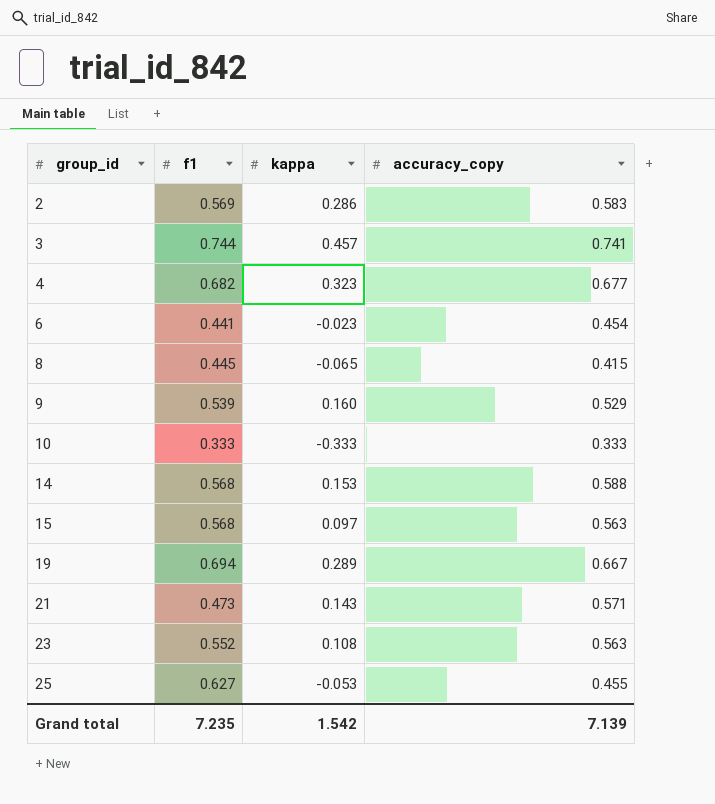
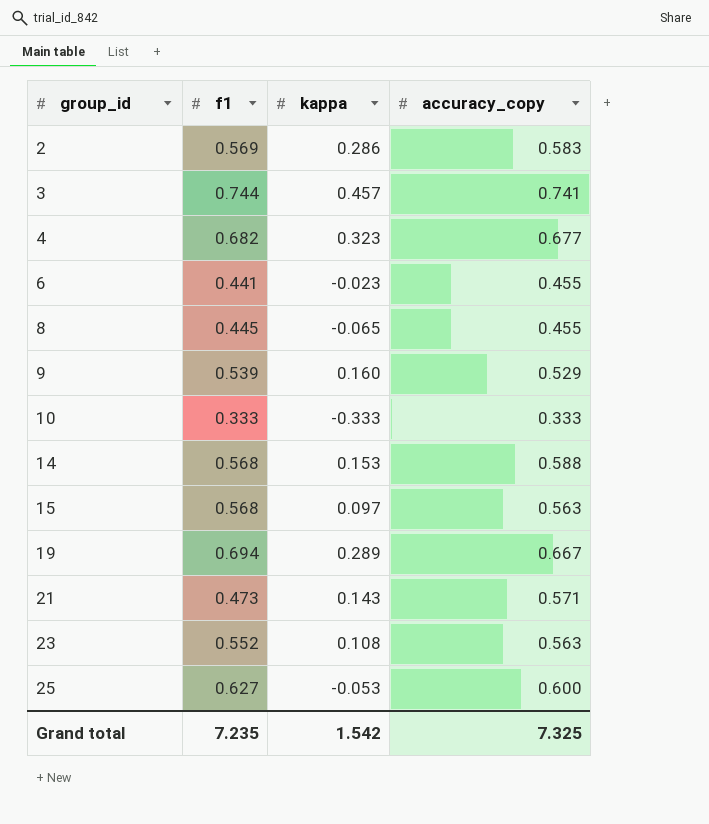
6 | accuracy_copy: 0.454 -> 0.455
8 | accuracy_copy: 0.415 -> 0.455
25 | accuracy_copy: 0.455 -> 0.600
Grand total | accuracy_copy: 7.139 -> 7.325

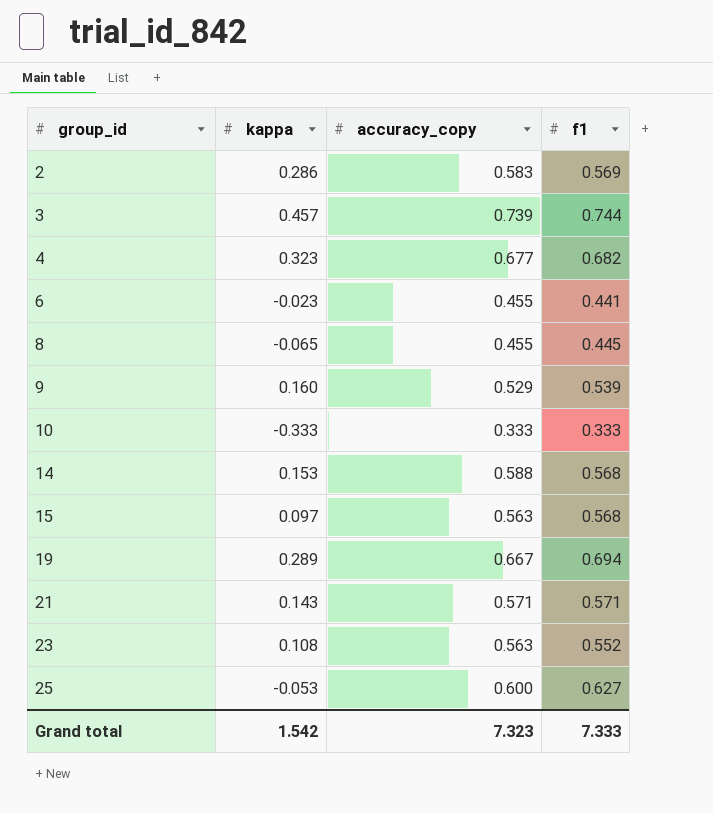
column f1 | position: 2 -> 4
3 | accuracy_copy: 0.741 -> 0.739
21 | f1: 0.473 -> 0.571
Grand total | accuracy_copy: 7.325 -> 7.323
Grand total | f1: 7.235 -> 7.333

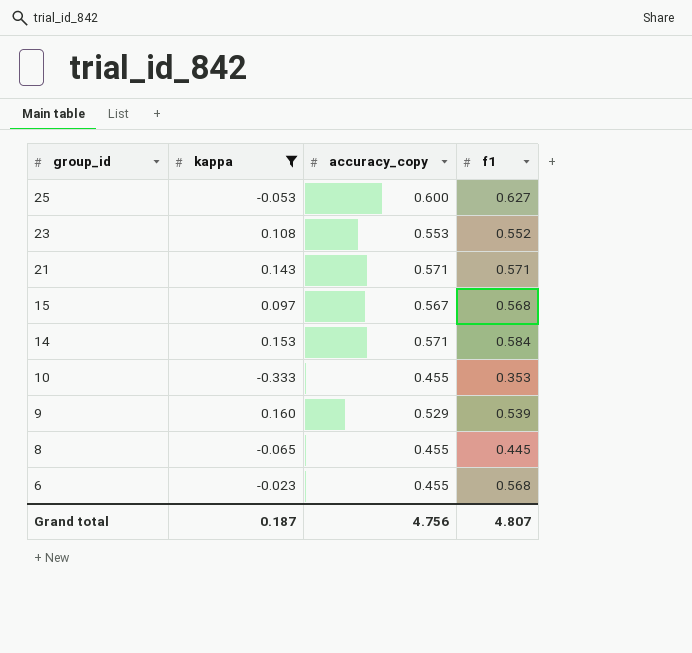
filter: none -> kappa <= 0.160
row order: group_id ascending -> group_id descending
23 | accuracy_copy: 0.563 -> 0.553
15 | accuracy_copy: 0.563 -> 0.567
14 | accuracy_copy: 0.588 -> 0.571
14 | f1: 0.568 -> 0.584
10 | accuracy_copy: 0.333 -> 0.455
10 | f1: 0.333 -> 0.353
6 | f1: 0.441 -> 0.568
Grand total | kappa: 1.542 -> 0.187
Grand total | accuracy_copy: 7.323 -> 4.756
Grand total | f1: 7.333 -> 4.807

